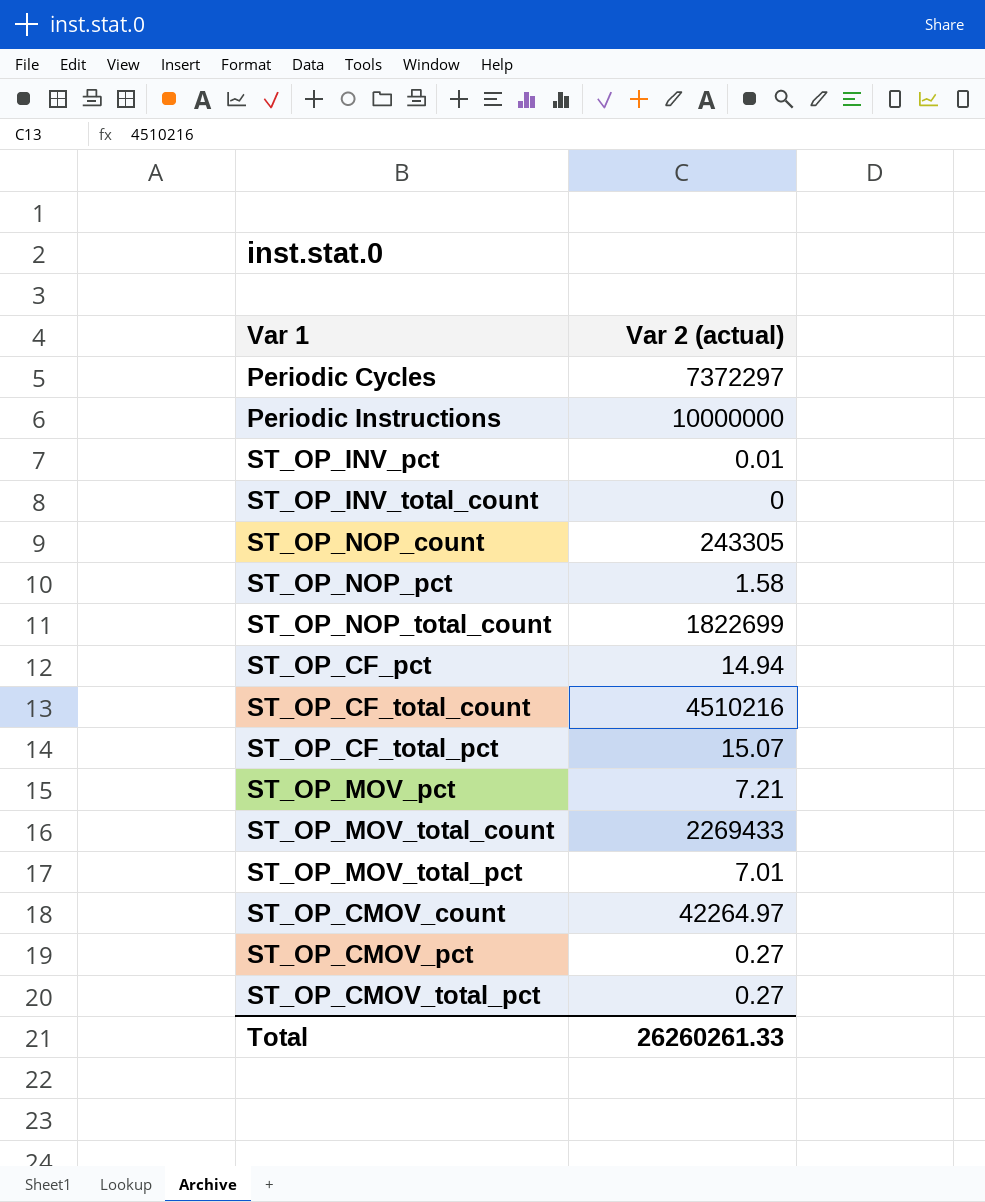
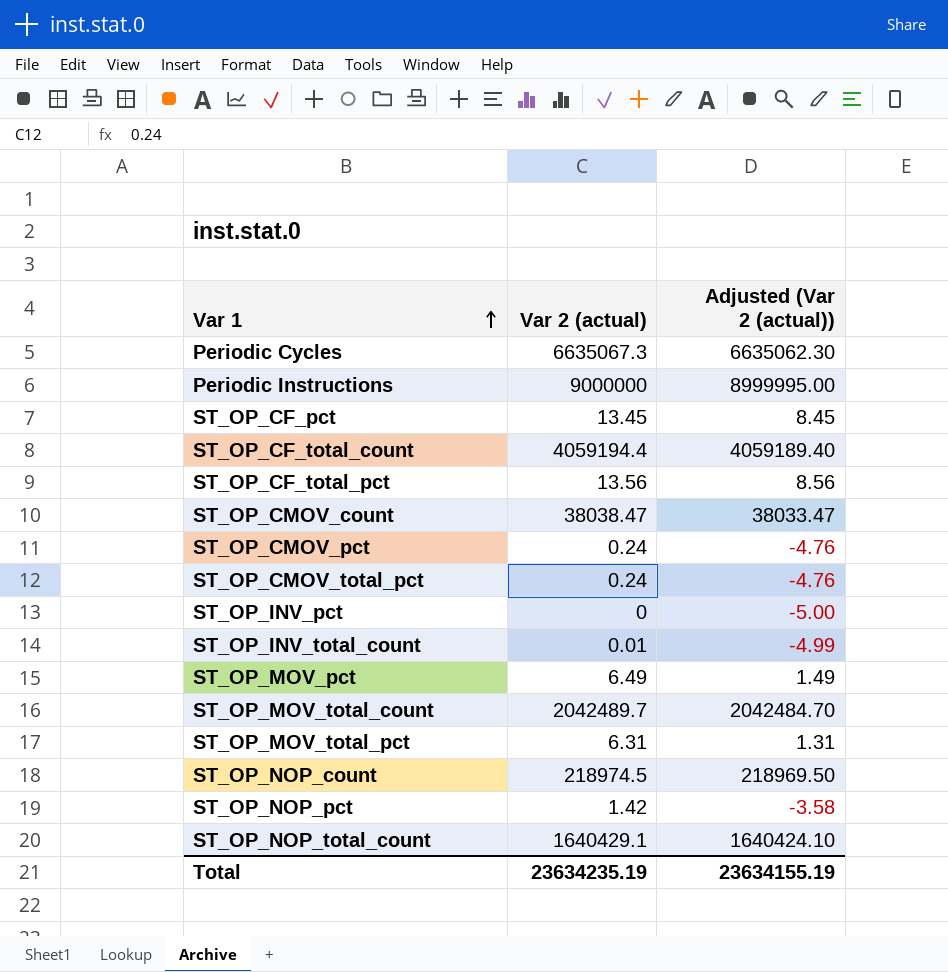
row order: none -> Var 1 ascending
column Adjusted (Var 2 (actual)) | formula: none -> [Var 2 (actual)] - 5
Periodic Cycles | Var 2 (actual): 7372297 -> 6635067.3
Periodic Instructions | Var 2 (actual): 10000000 -> 9000000
ST_OP_CF_pct | Var 2 (actual): 14.94 -> 13.45
ST_OP_CF_total_count | Var 2 (actual): 4510216 -> 4059194.4
ST_OP_CF_total_pct | Var 2 (actual): 15.07 -> 13.56
ST_OP_CMOV_count | Var 2 (actual): 42264.97 -> 38038.47
ST_OP_CMOV_pct | Var 2 (actual): 0.27 -> 0.24
ST_OP_CMOV_total_pct | Var 2 (actual): 0.27 -> 0.24
ST_OP_INV_pct | Var 2 (actual): 0.01 -> 0
ST_OP_INV_total_count | Var 2 (actual): 0 -> 0.01
ST_OP_MOV_pct | Var 2 (actual): 7.21 -> 6.49
ST_OP_MOV_total_count | Var 2 (actual): 2269433 -> 2042489.7
ST_OP_MOV_total_pct | Var 2 (actual): 7.01 -> 6.31
ST_OP_NOP_count | Var 2 (actual): 243305 -> 218974.5
ST_OP_NOP_pct | Var 2 (actual): 1.58 -> 1.42
ST_OP_NOP_total_count | Var 2 (actual): 1822699 -> 1640429.1
Total | Var 2 (actual): 26260261.33 -> 23634235.19

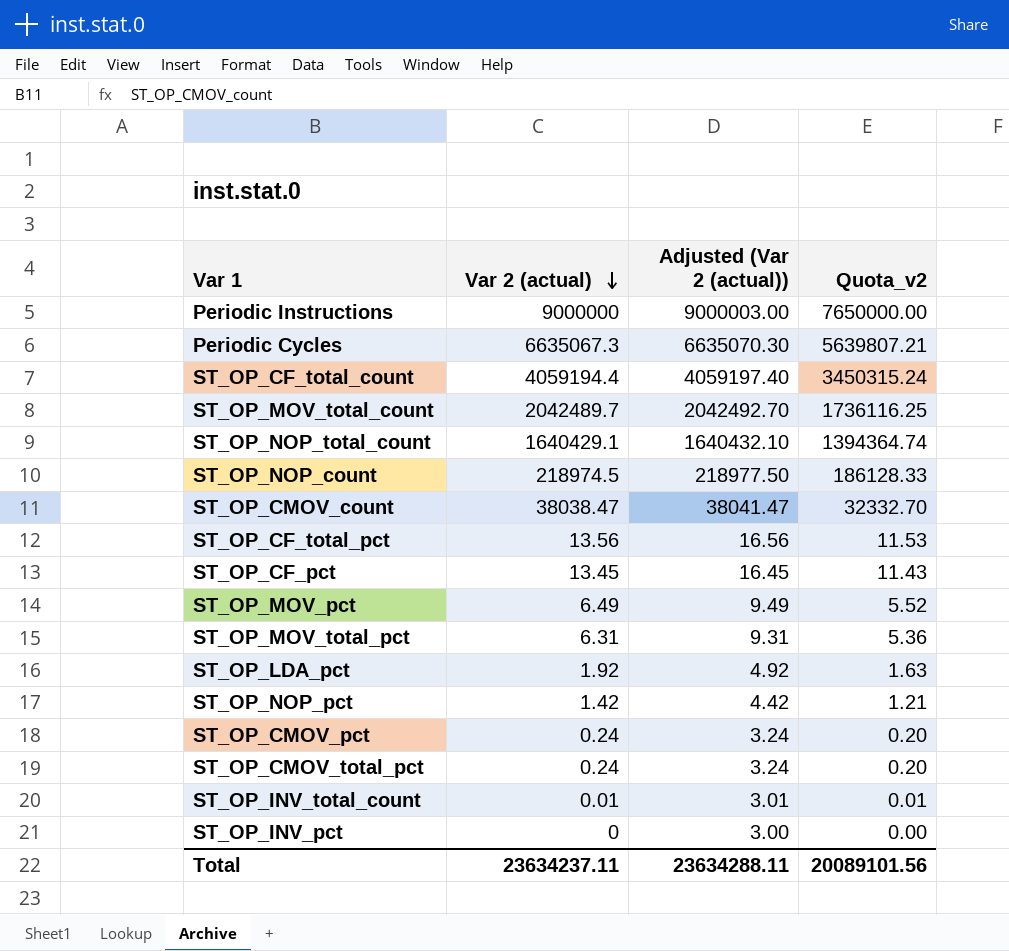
row order: Var 1 ascending -> Var 2 (actual) descending
column Adjusted (Var 2 (actual)) | formula: [Var 2 (actual)] - 5 -> [Var 2 (actual)] + 3
column Quota_v2 | formula: none -> [Var 2 (actual)] * 0.85
row ST_OP_LDA_pct: none -> 1.92 | 4.92 | 1.63
Total | Var 2 (actual): 23634235.19 -> 23634237.11
Total | Adjusted (Var 2 (actual)): 23634155.19 -> 23634288.11

